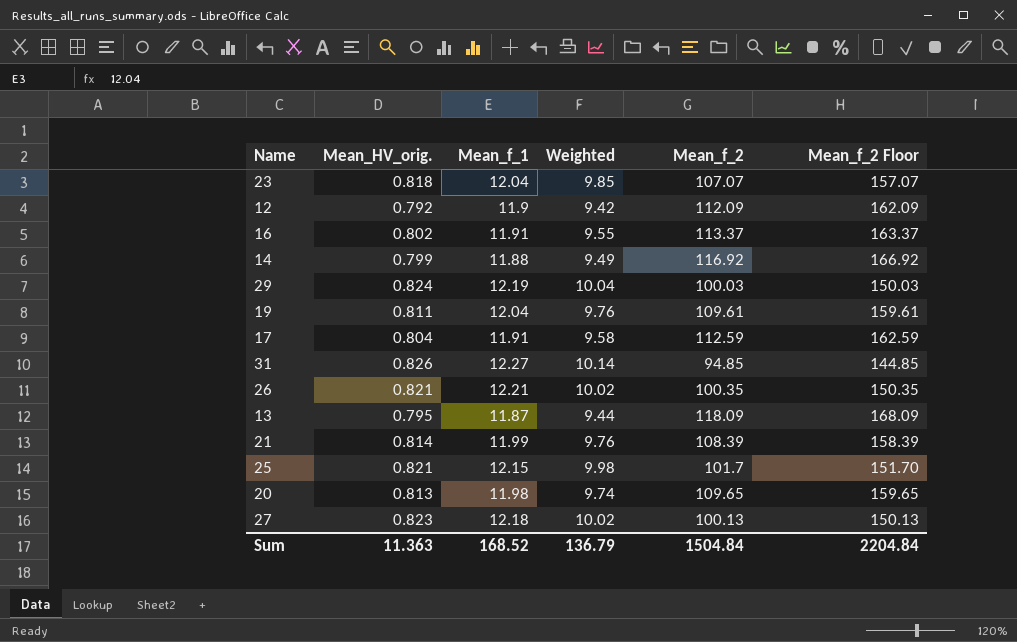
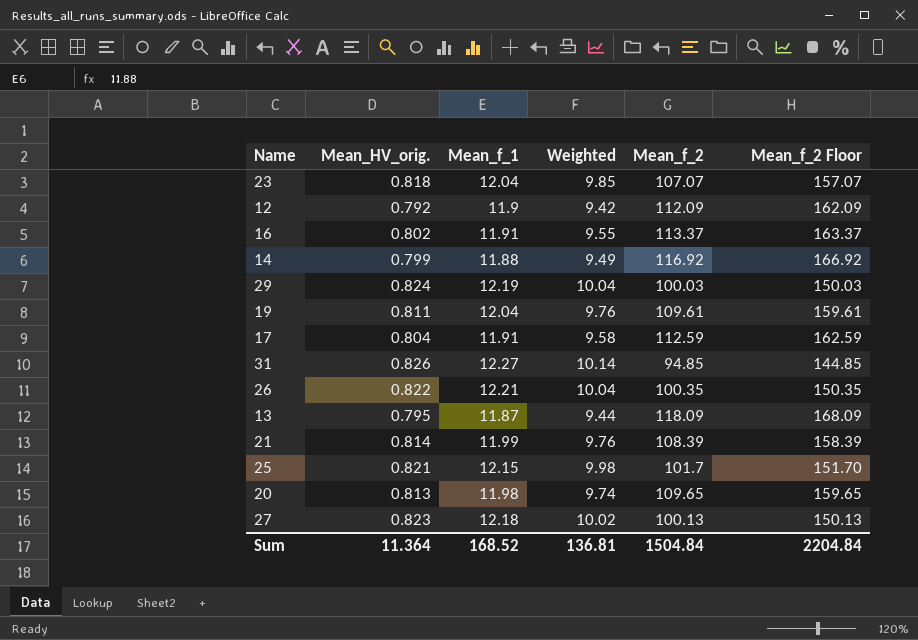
26 | Mean_HV_orig.: 0.821 -> 0.822
26 | Weighted: 10.02 -> 10.04
Sum | Mean_HV_orig.: 11.363 -> 11.364
Sum | Weighted: 136.79 -> 136.81

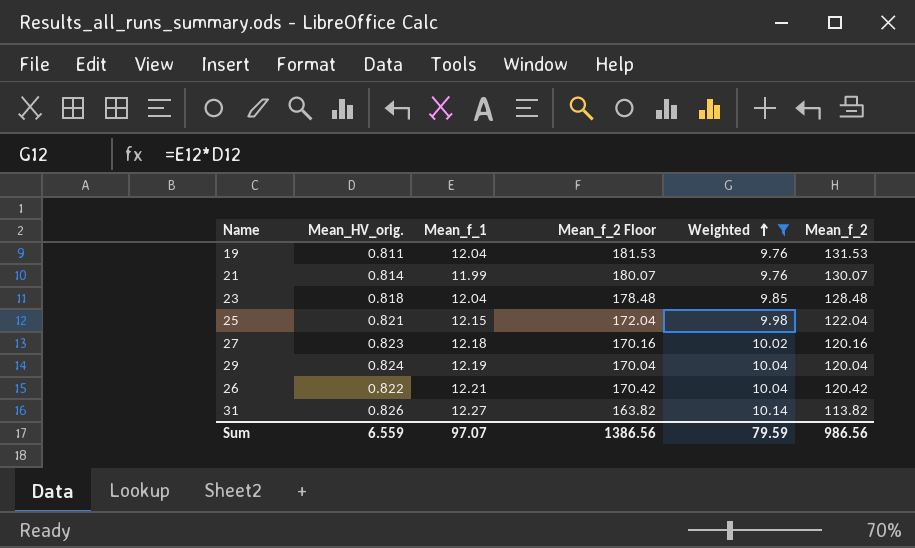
filter: none -> Weighted >= 9.76
row order: none -> Weighted ascending
column Mean_f_2 Floor | position: 6 -> 4
19 | Mean_f_2 Floor: 159.61 -> 181.53
19 | Mean_f_2: 109.61 -> 131.53
21 | Mean_f_2 Floor: 158.39 -> 180.07
21 | Mean_f_2: 108.39 -> 130.07
23 | Mean_f_2 Floor: 157.07 -> 178.48
23 | Mean_f_2: 107.07 -> 128.48
25 | Mean_f_2 Floor: 151.70 -> 172.04
25 | Mean_f_2: 101.7 -> 122.04
27 | Mean_f_2 Floor: 150.13 -> 170.16
27 | Mean_f_2: 100.13 -> 120.16
29 | Mean_f_2 Floor: 150.03 -> 170.04
29 | Mean_f_2: 100.03 -> 120.04
26 | Mean_f_2 Floor: 150.35 -> 170.42
26 | Mean_f_2: 100.35 -> 120.42
31 | Mean_f_2 Floor: 144.85 -> 163.82
31 | Mean_f_2: 94.85 -> 113.82
Sum | Mean_HV_orig.: 11.364 -> 6.559
Sum | Mean_f_1: 168.52 -> 97.07
Sum | Mean_f_2 Floor: 2204.84 -> 1386.56
Sum | Weighted: 136.81 -> 79.59
Sum | Mean_f_2: 1504.84 -> 986.56

